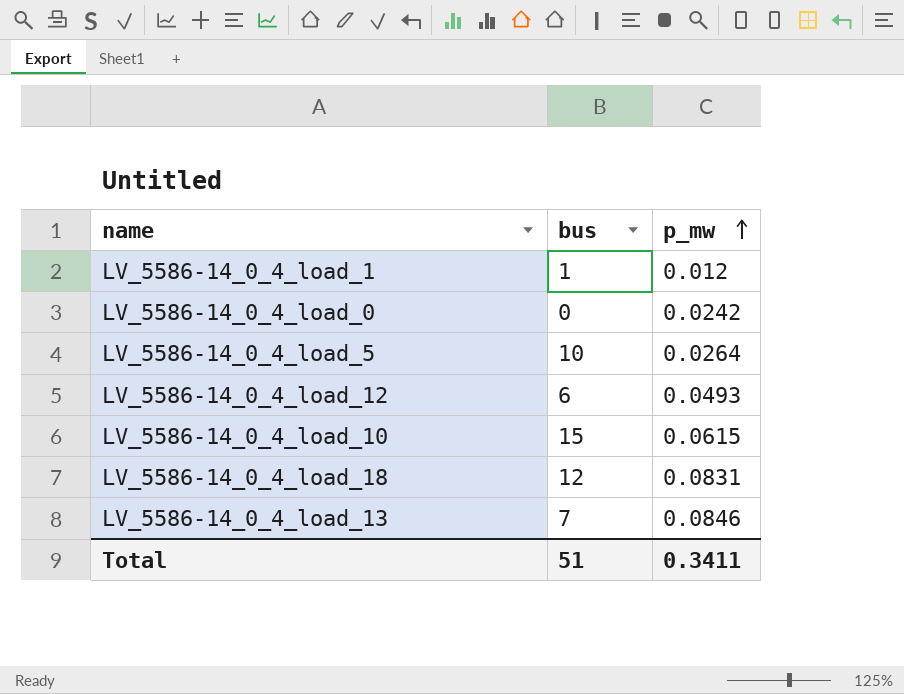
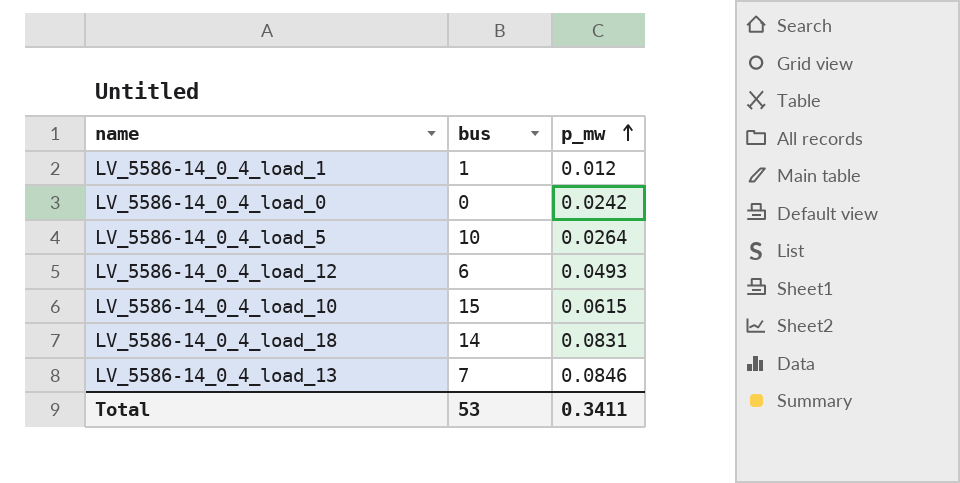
LV_5586-14_0_4_load_18 | bus: 12 -> 14
Total | bus: 51 -> 53

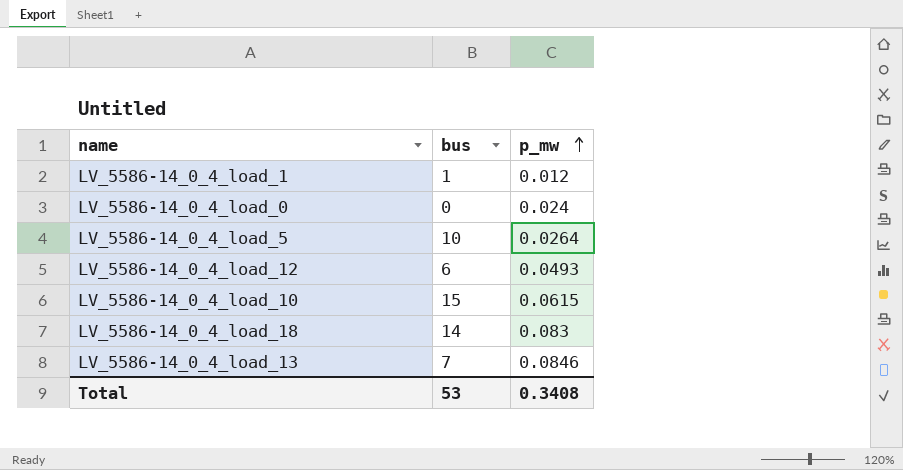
LV_5586-14_0_4_load_0 | p_mw: 0.0242 -> 0.024
LV_5586-14_0_4_load_18 | p_mw: 0.0831 -> 0.083
Total | p_mw: 0.3411 -> 0.3408

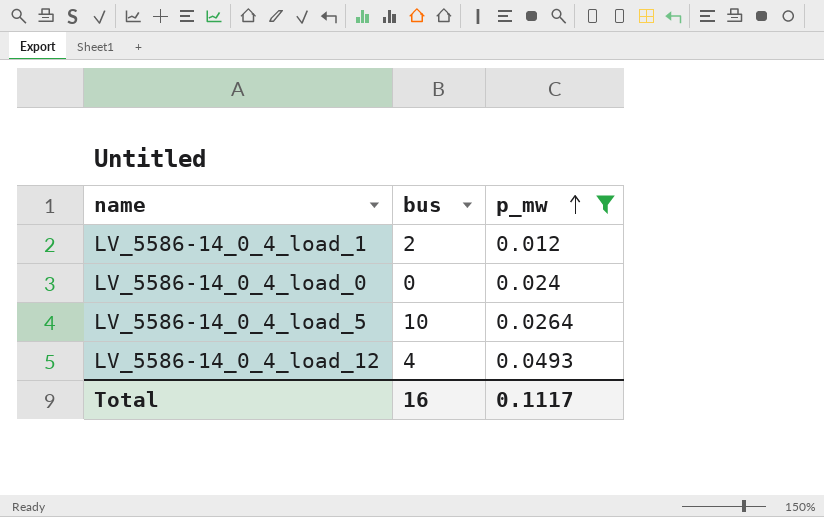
filter: none -> p_mw <= 0.0493
LV_5586-14_0_4_load_1 | bus: 1 -> 2
LV_5586-14_0_4_load_12 | bus: 6 -> 4
Total | bus: 53 -> 16
Total | p_mw: 0.3408 -> 0.1117

